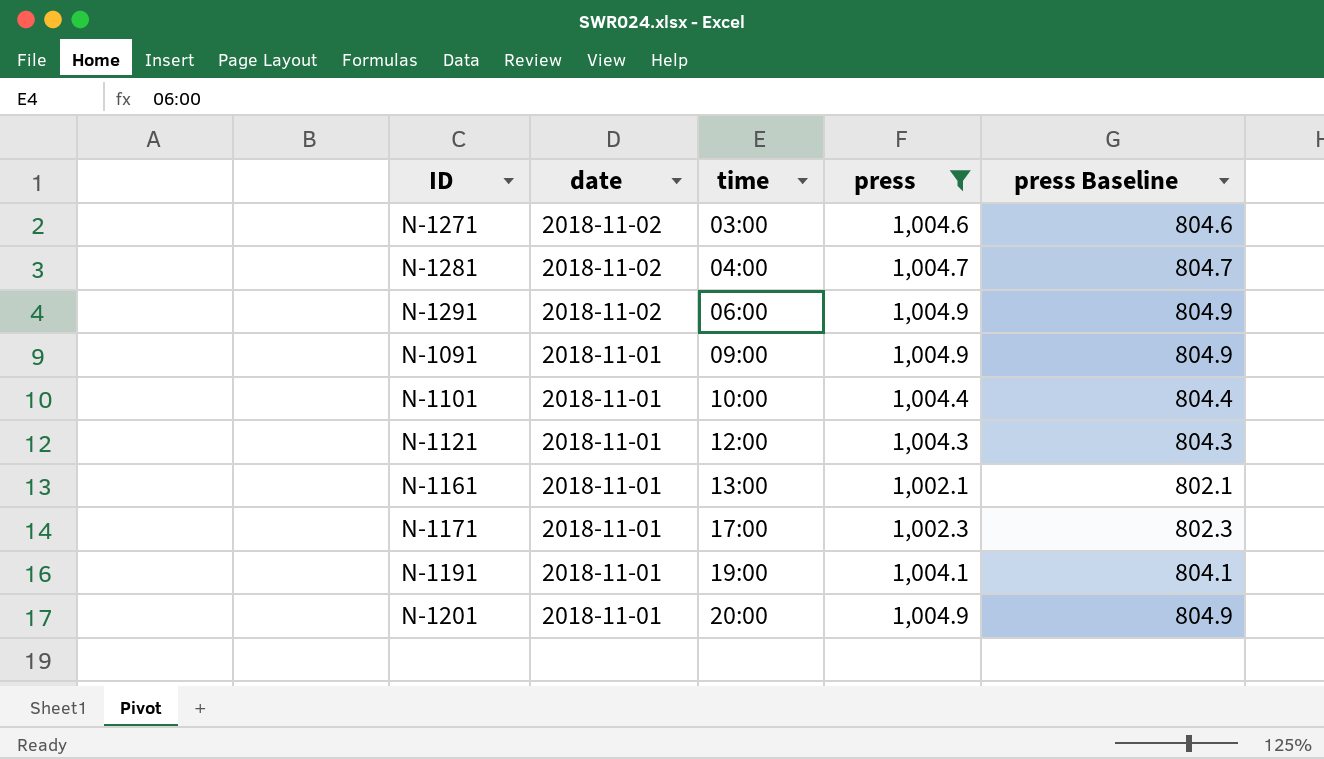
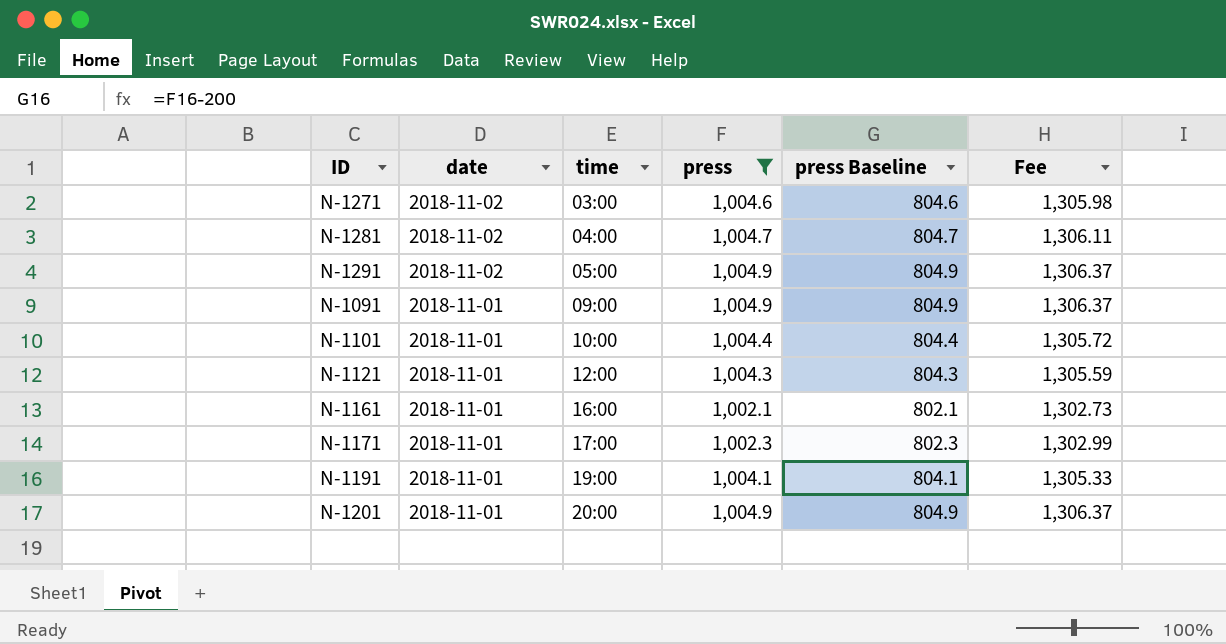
column Fee | formula: none -> [press] * 1.3
N-1291 | time: 06:00 -> 05:00
N-1161 | time: 13:00 -> 16:00

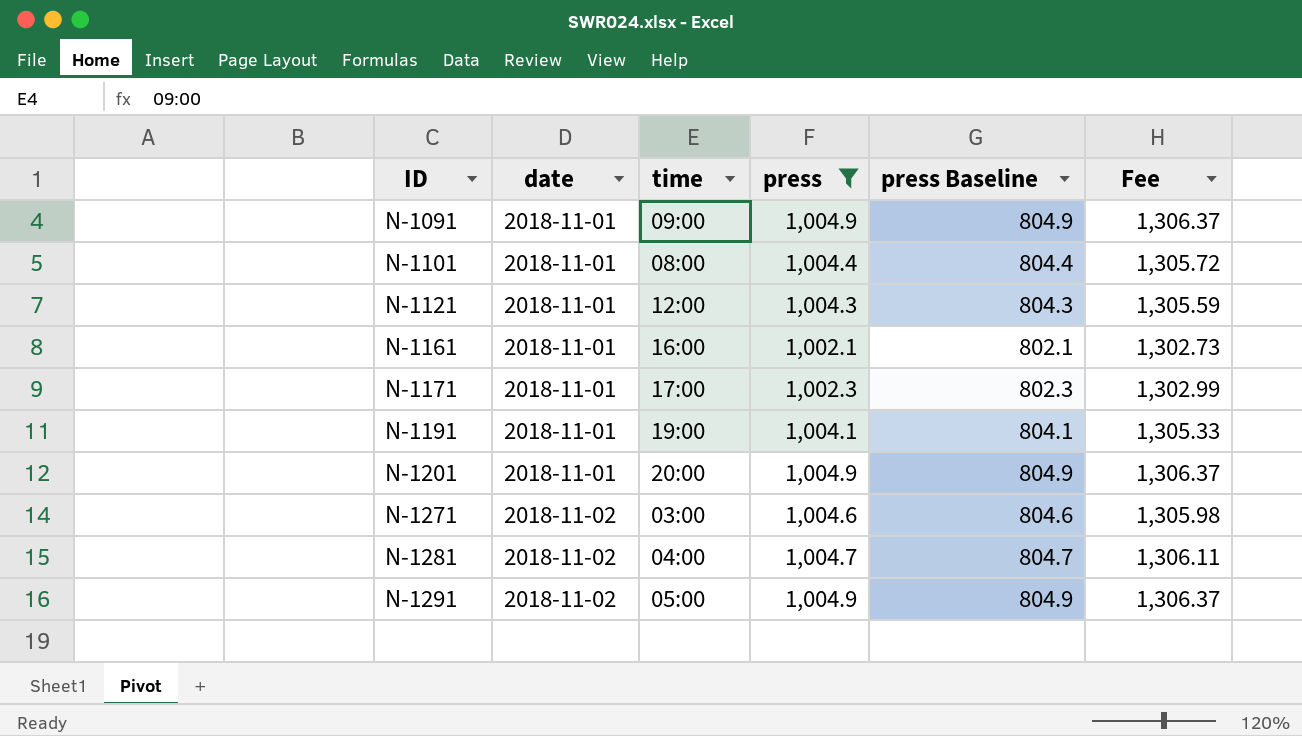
row order: date descending -> ID ascending
N-1101 | time: 10:00 -> 08:00

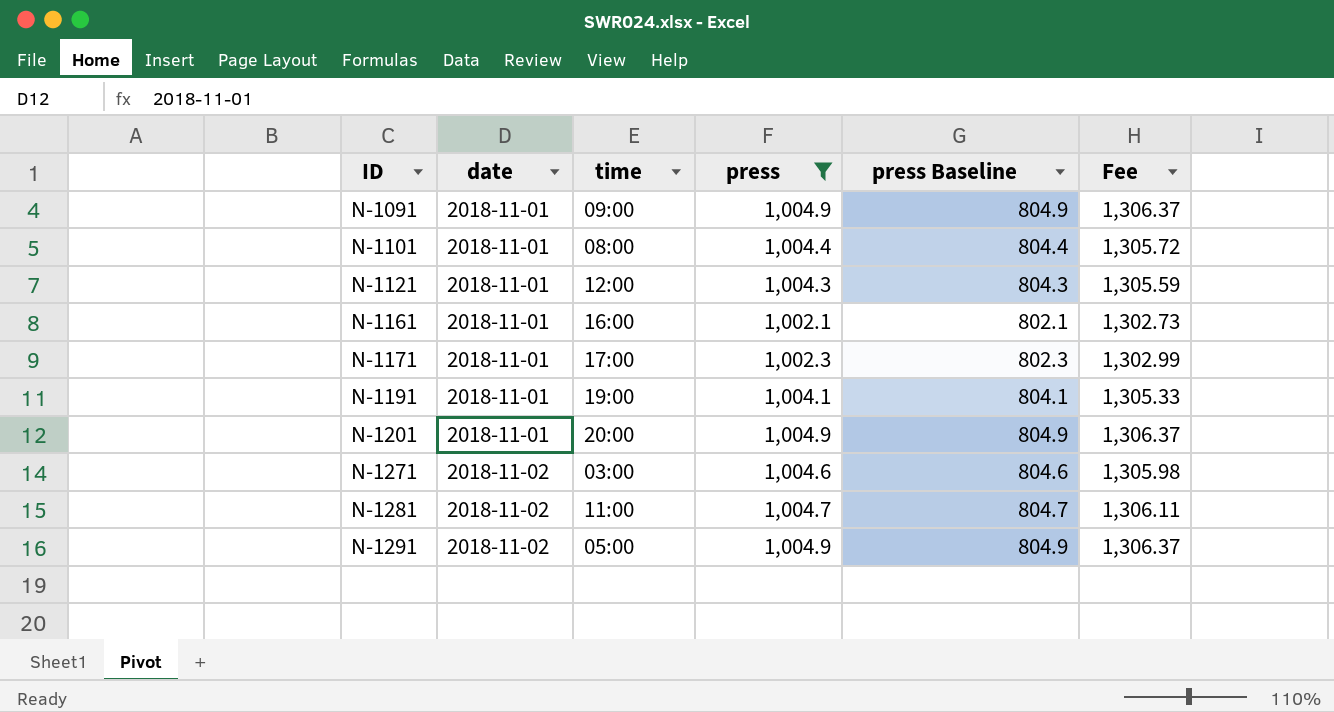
N-1281 | time: 04:00 -> 11:00

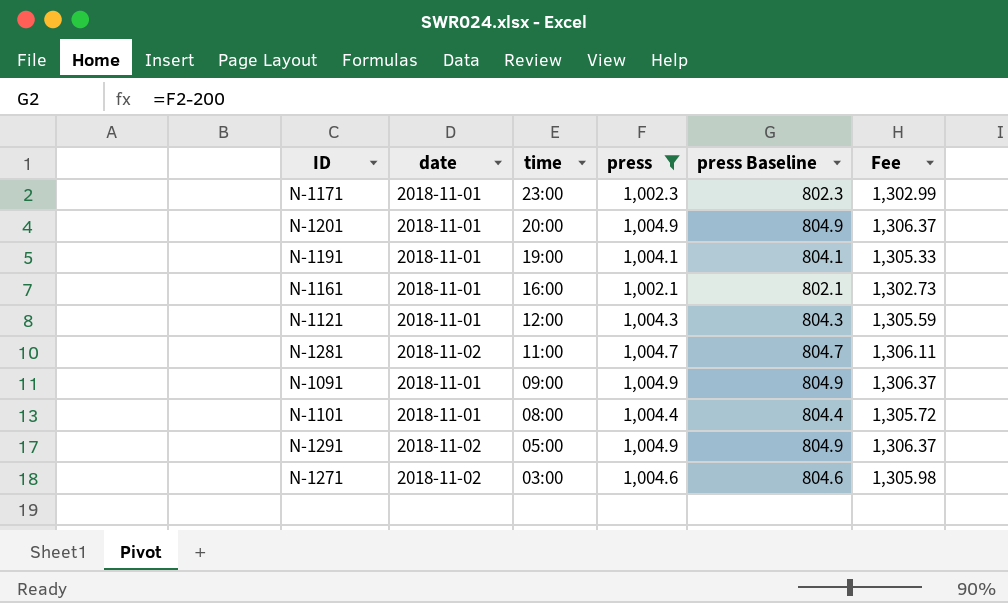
row order: ID ascending -> time descending
N-1171 | time: 17:00 -> 23:00

